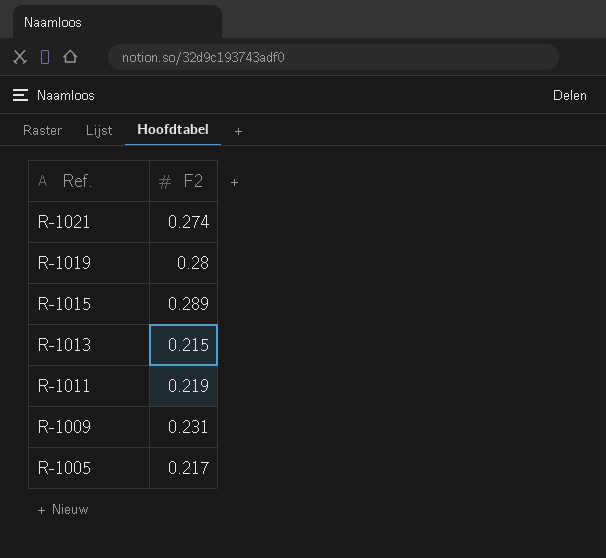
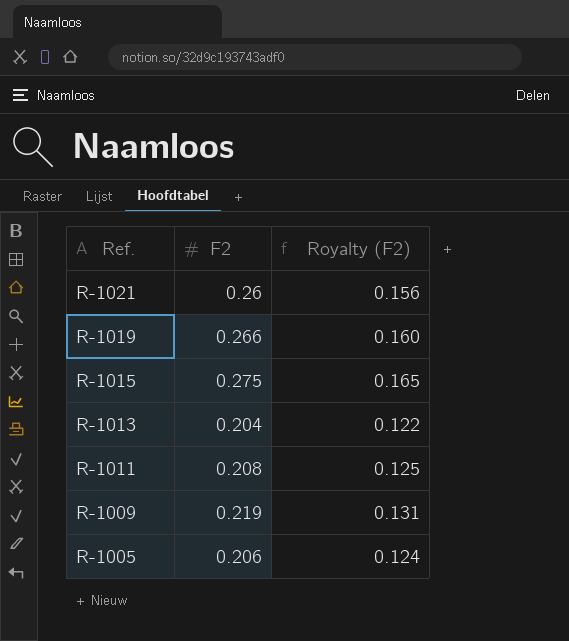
column Royalty (F2) | formula: none -> [F2] * 0.6
R-1021 | F2: 0.274 -> 0.26
R-1019 | F2: 0.28 -> 0.266
R-1015 | F2: 0.289 -> 0.275
R-1013 | F2: 0.215 -> 0.204
R-1011 | F2: 0.219 -> 0.208
R-1009 | F2: 0.231 -> 0.219
R-1005 | F2: 0.217 -> 0.206

